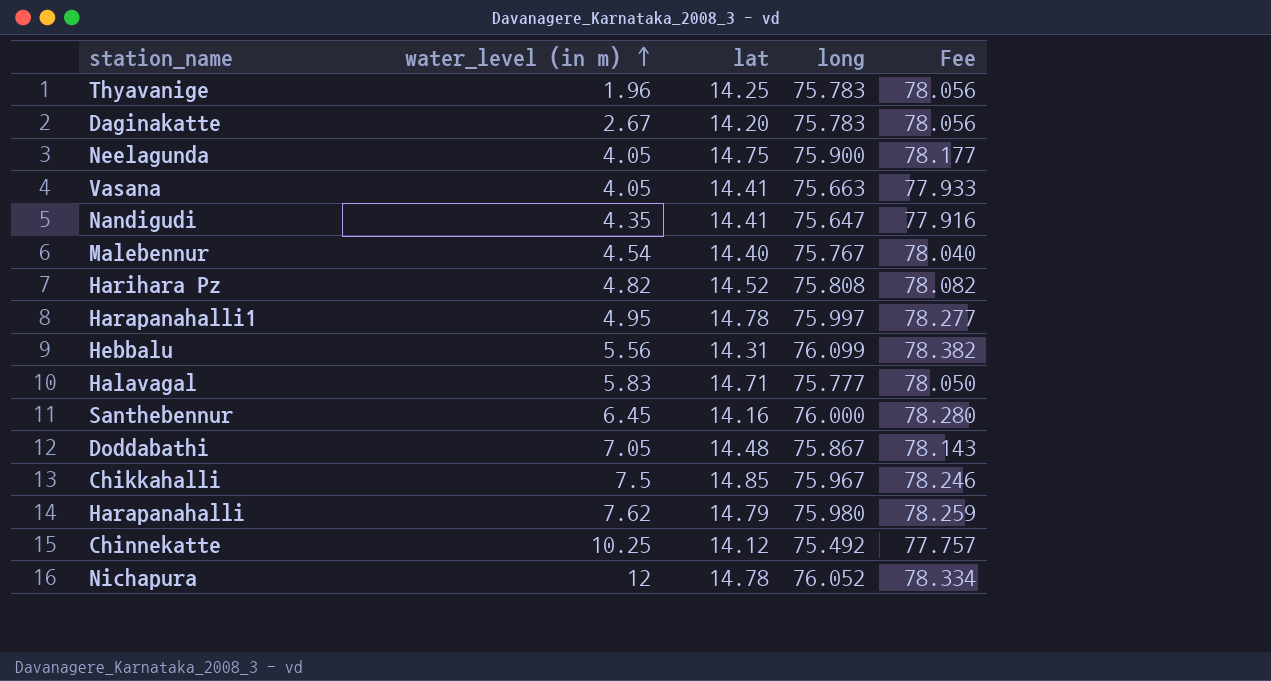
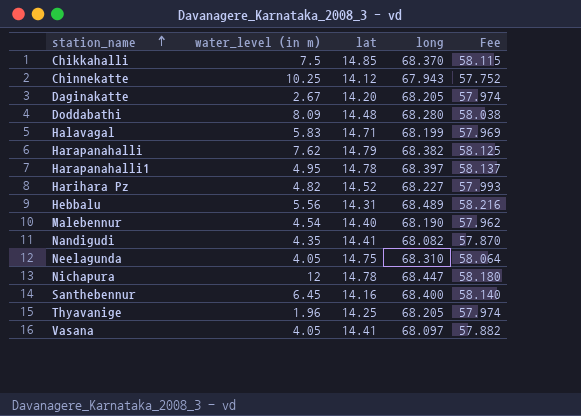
row order: water_level (in m) ascending -> station_name ascending
column Fee | formula: [long] * 1.03 -> [long] * 0.85
Chikkahalli | long: 75.967 -> 68.370
Chinnekatte | long: 75.492 -> 67.943
Daginakatte | long: 75.783 -> 68.205
Doddabathi | water_level (in m): 7.05 -> 8.09
Doddabathi | long: 75.867 -> 68.280
Halavagal | long: 75.777 -> 68.199
Harapanahalli | long: 75.980 -> 68.382
Harapanahalli1 | long: 75.997 -> 68.397
Harihara Pz | long: 75.808 -> 68.227
Hebbalu | long: 76.099 -> 68.489
Malebennur | long: 75.767 -> 68.190
Nandigudi | long: 75.647 -> 68.082
Neelagunda | long: 75.900 -> 68.310
Nichapura | long: 76.052 -> 68.447
Santhebennur | long: 76.000 -> 68.400
Thyavanige | long: 75.783 -> 68.205
Vasana | long: 75.663 -> 68.097

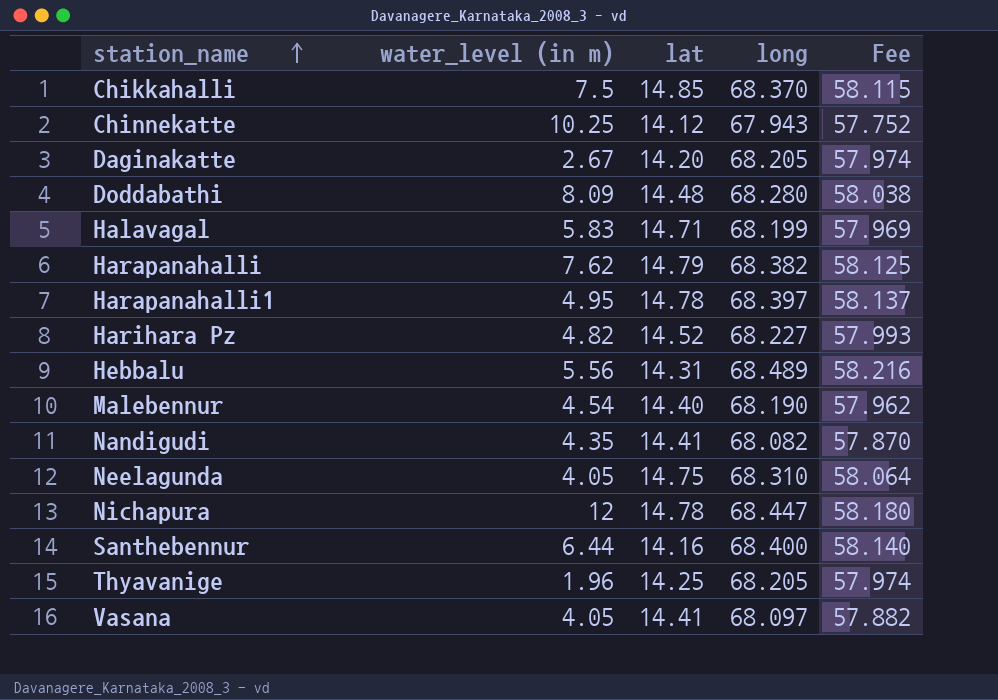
Santhebennur | water_level (in m): 6.45 -> 6.44

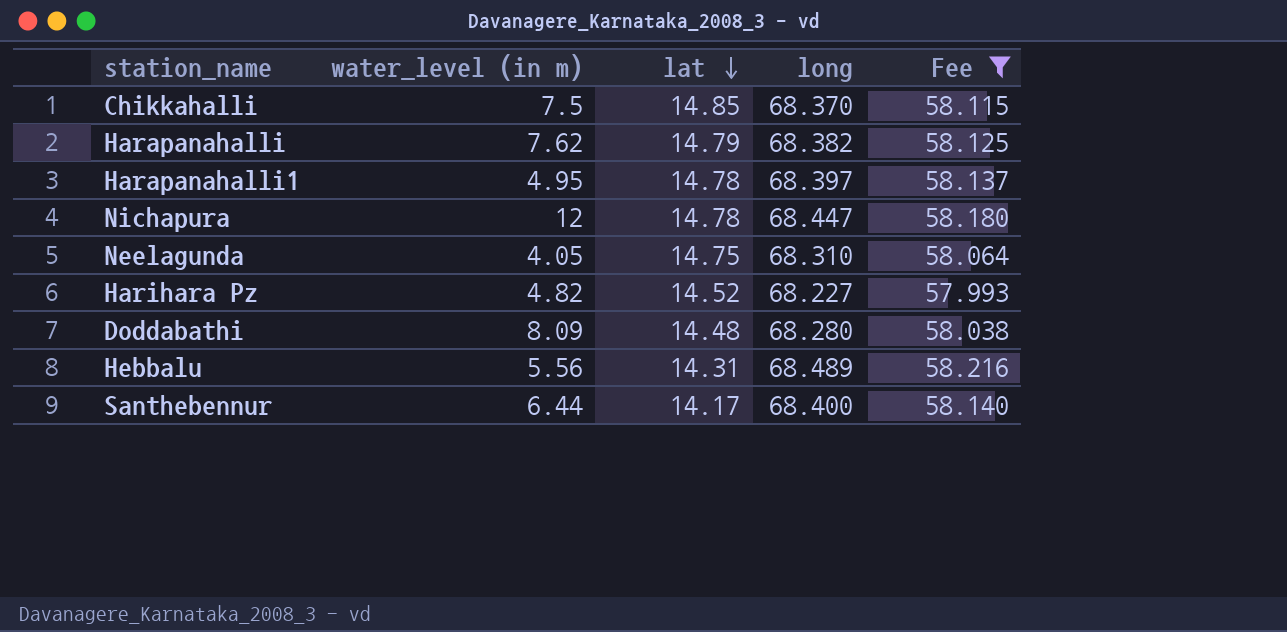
filter: none -> Fee >= 57.993
row order: station_name ascending -> lat descending
Santhebennur | lat: 14.16 -> 14.17

